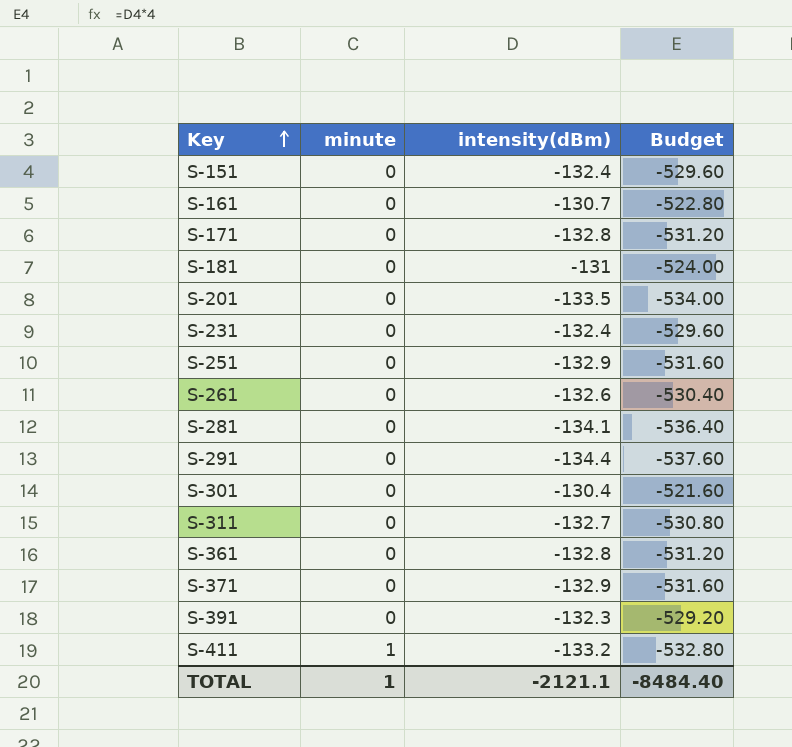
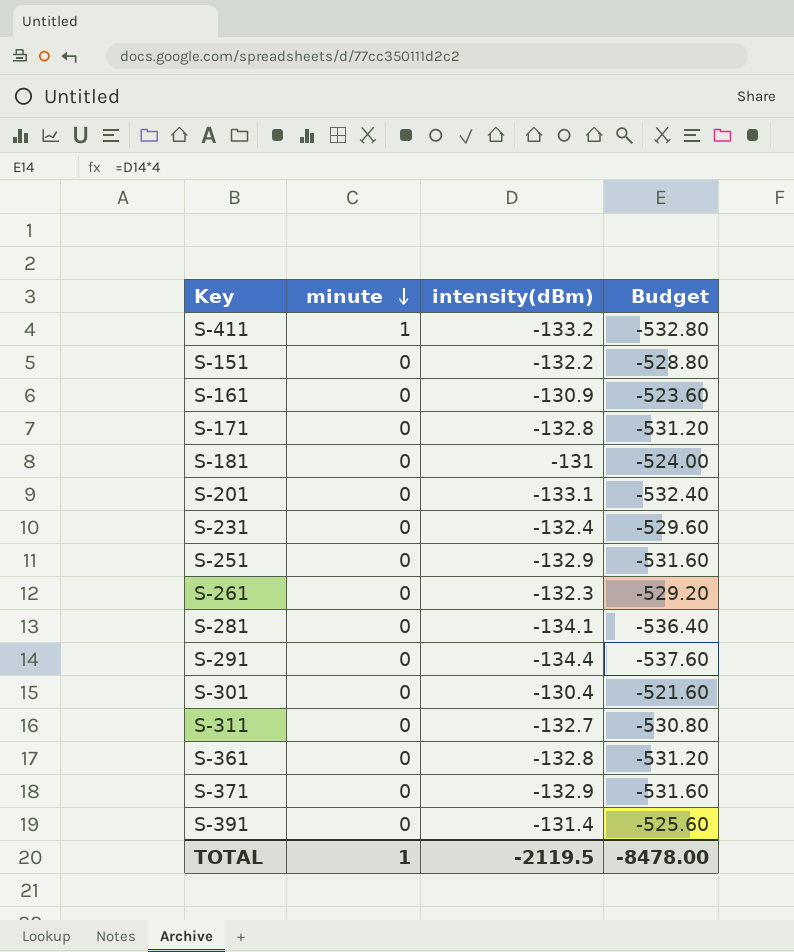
row order: Key ascending -> minute descending
S-151 | intensity(dBm): -132.4 -> -132.2
S-151 | Budget: -529.60 -> -528.80
S-161 | intensity(dBm): -130.7 -> -130.9
S-161 | Budget: -522.80 -> -523.60
S-201 | intensity(dBm): -133.5 -> -133.1
S-201 | Budget: -534.00 -> -532.40
S-261 | intensity(dBm): -132.6 -> -132.3
S-261 | Budget: -530.40 -> -529.20
S-391 | intensity(dBm): -132.3 -> -131.4
S-391 | Budget: -529.20 -> -525.60
TOTAL | intensity(dBm): -2121.1 -> -2119.5
TOTAL | Budget: -8484.40 -> -8478.00

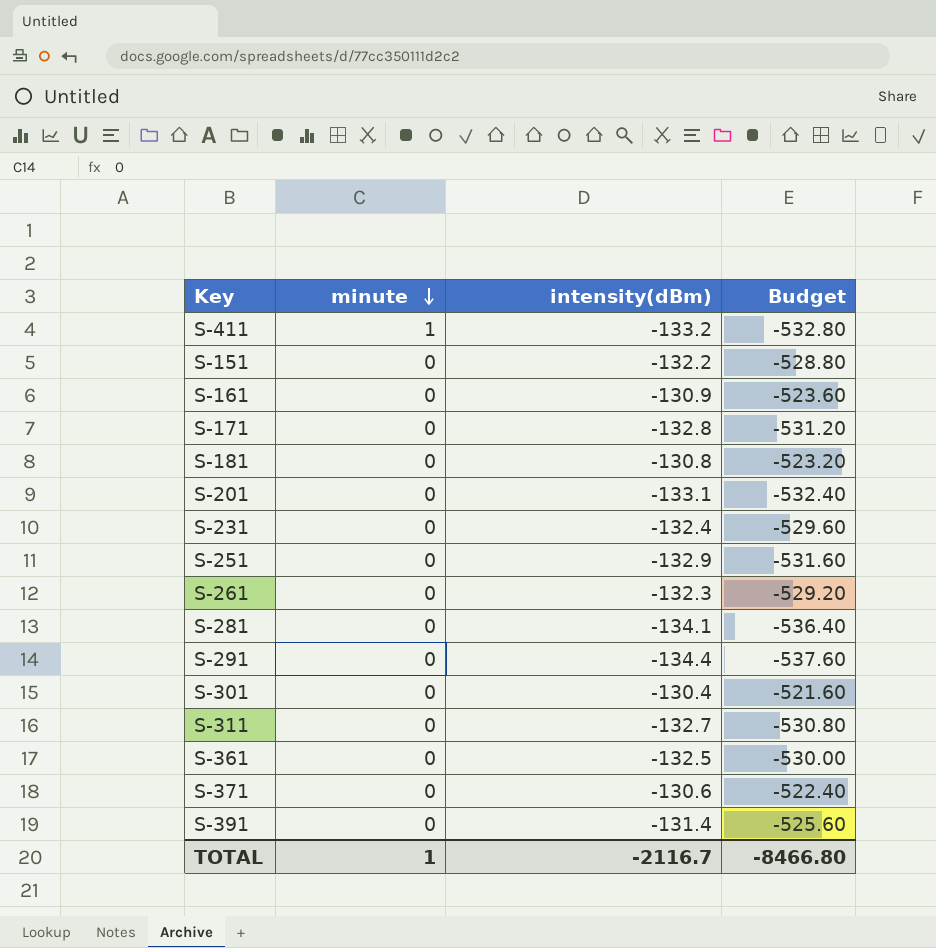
S-181 | intensity(dBm): -131 -> -130.8
S-181 | Budget: -524.00 -> -523.20
S-361 | intensity(dBm): -132.8 -> -132.5
S-361 | Budget: -531.20 -> -530.00
S-371 | intensity(dBm): -132.9 -> -130.6
S-371 | Budget: -531.60 -> -522.40
TOTAL | intensity(dBm): -2119.5 -> -2116.7
TOTAL | Budget: -8478.00 -> -8466.80

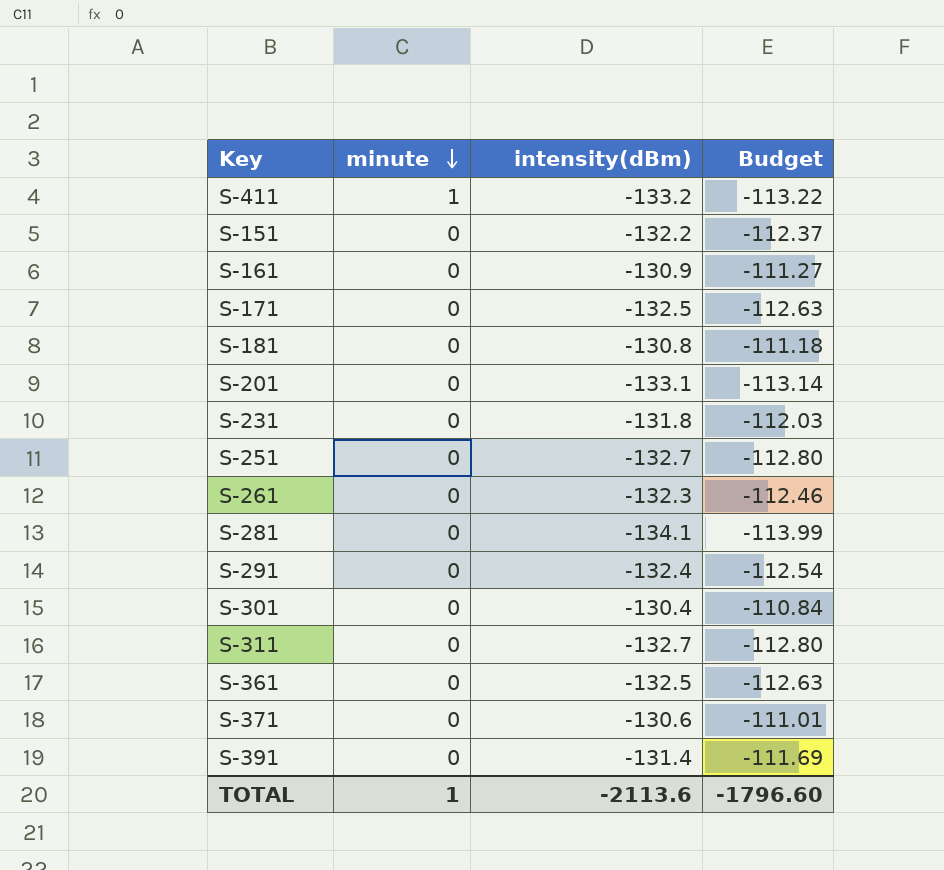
column Budget | formula: [intensity(dBm)] * 4 -> [intensity(dBm)] * 0.85
S-171 | intensity(dBm): -132.8 -> -132.5
S-231 | intensity(dBm): -132.4 -> -131.8
S-251 | intensity(dBm): -132.9 -> -132.7
S-291 | intensity(dBm): -134.4 -> -132.4
TOTAL | intensity(dBm): -2116.7 -> -2113.6
TOTAL | Budget: -8466.80 -> -1796.60

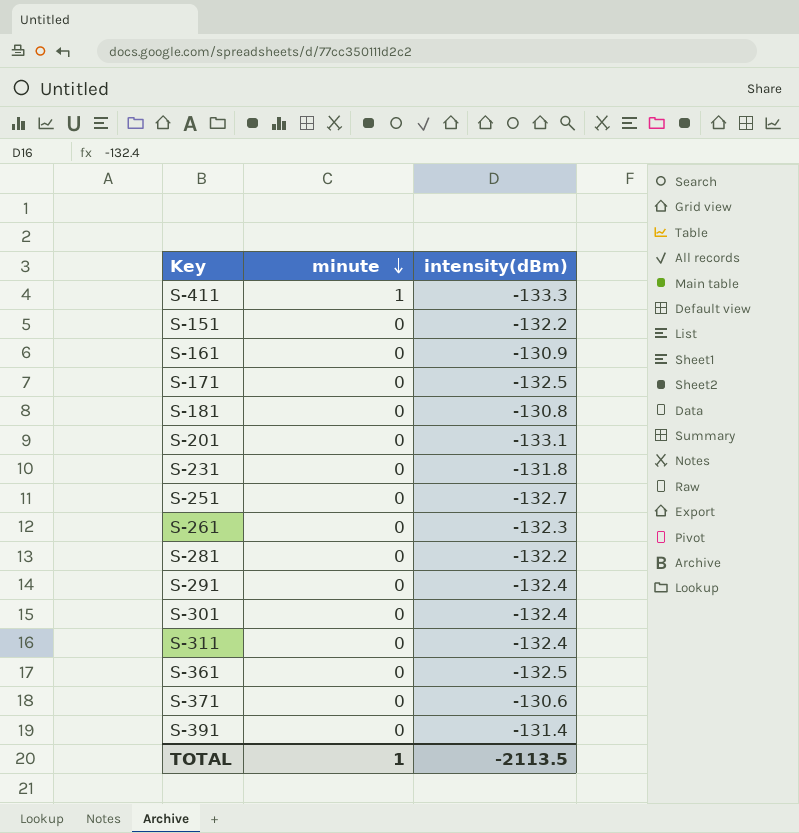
column Budget | formula: [intensity(dBm)] * 0.85 -> none
S-411 | intensity(dBm): -133.2 -> -133.3
S-281 | intensity(dBm): -134.1 -> -132.2
S-301 | intensity(dBm): -130.4 -> -132.4
S-311 | intensity(dBm): -132.7 -> -132.4
TOTAL | intensity(dBm): -2113.6 -> -2113.5

